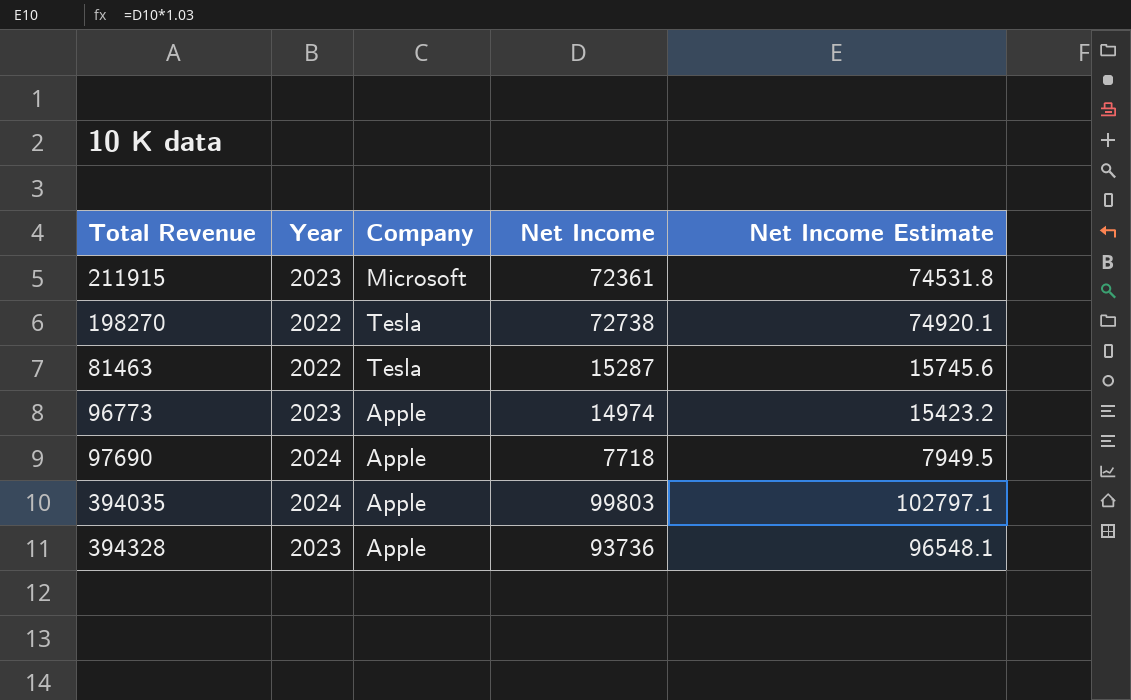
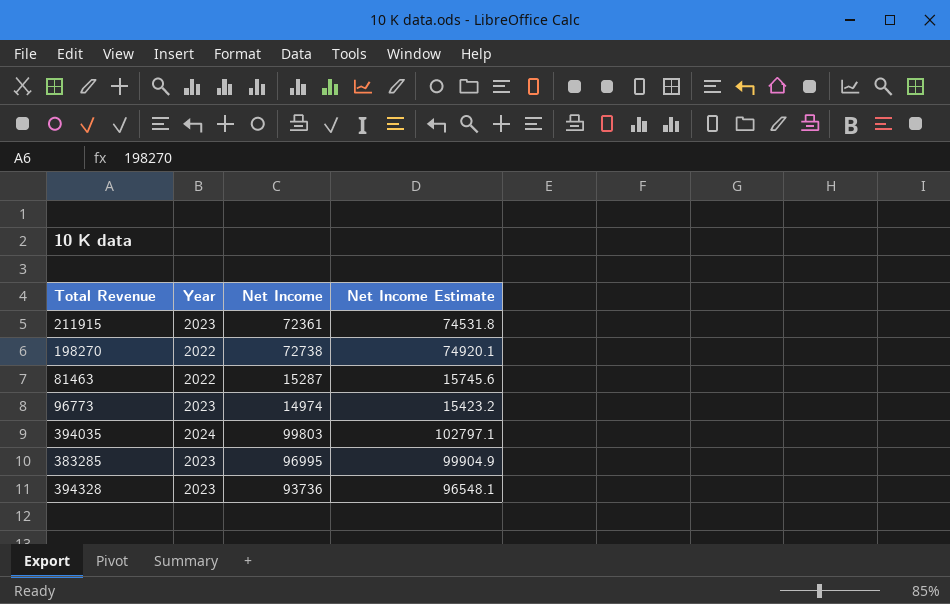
column Company | position: 3 -> none
row 97690: 2024 | Apple | 7718 | 7949.5 -> none
row 383285: none -> 2023 | 96995 | 99904.9

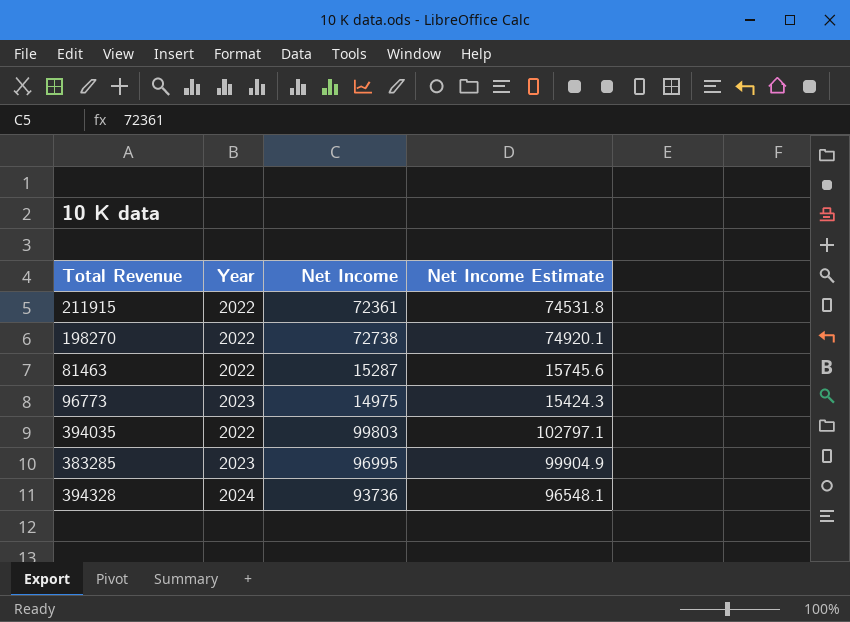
211915 | Year: 2023 -> 2022
96773 | Net Income: 14974 -> 14975
96773 | Net Income Estimate: 15423.2 -> 15424.3
394035 | Year: 2024 -> 2022
394328 | Year: 2023 -> 2024

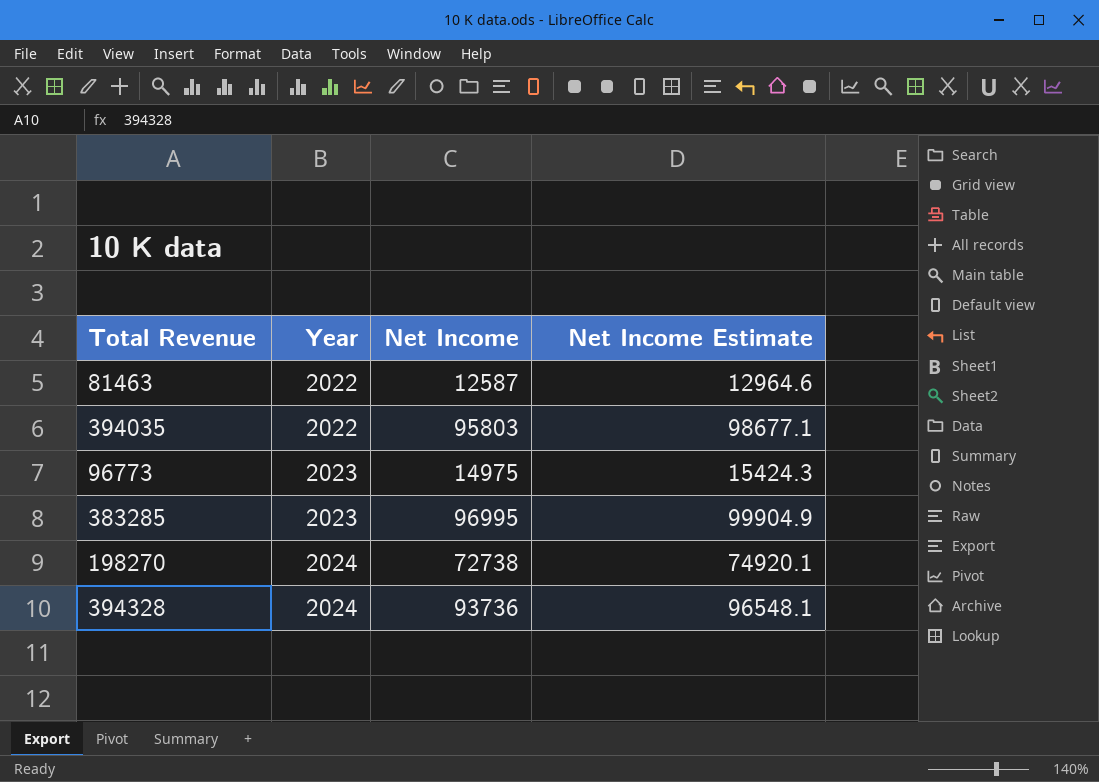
row order: none -> Year ascending
row 211915: 2022 | 72361 | 74531.8 -> none
81463 | Net Income: 15287 -> 12587
81463 | Net Income Estimate: 15745.6 -> 12964.6
394035 | Net Income: 99803 -> 95803
394035 | Net Income Estimate: 102797.1 -> 98677.1
198270 | Year: 2022 -> 2024

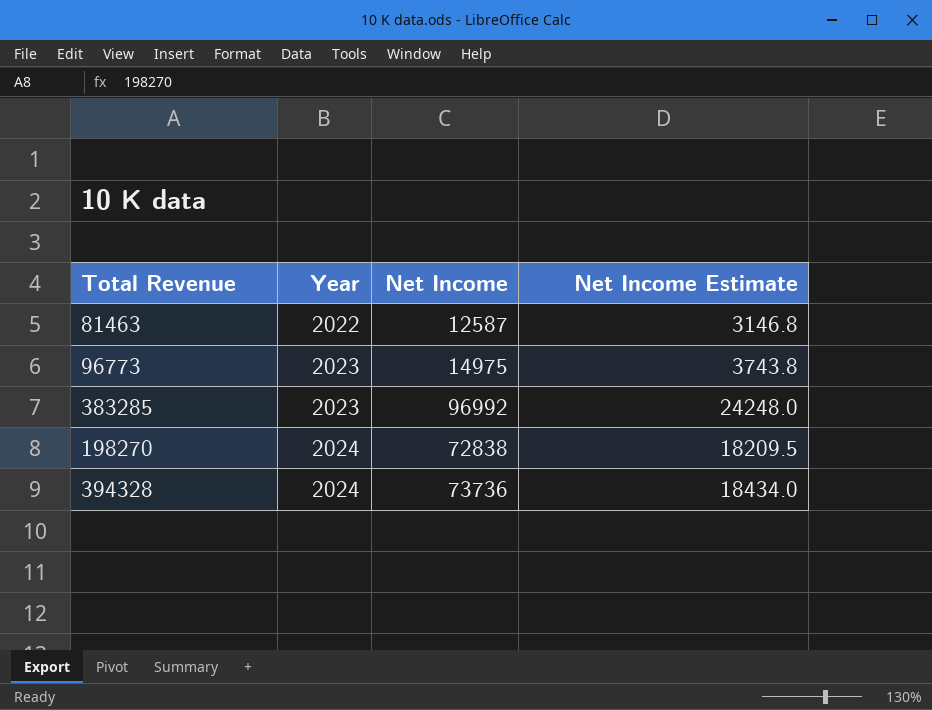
column Net Income Estimate | formula: [Net Income] * 1.03 -> [Net Income] * 0.25
row 394035: 2022 | 95803 | 98677.1 -> none
383285 | Net Income: 96995 -> 96992
198270 | Net Income: 72738 -> 72838
394328 | Net Income: 93736 -> 73736

